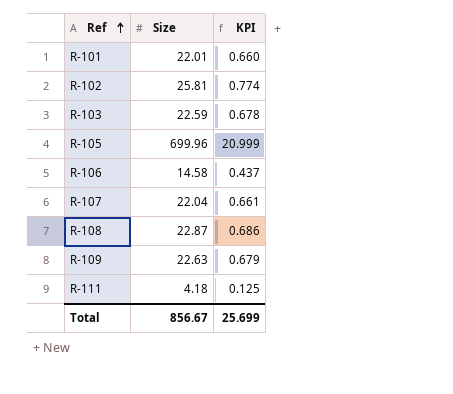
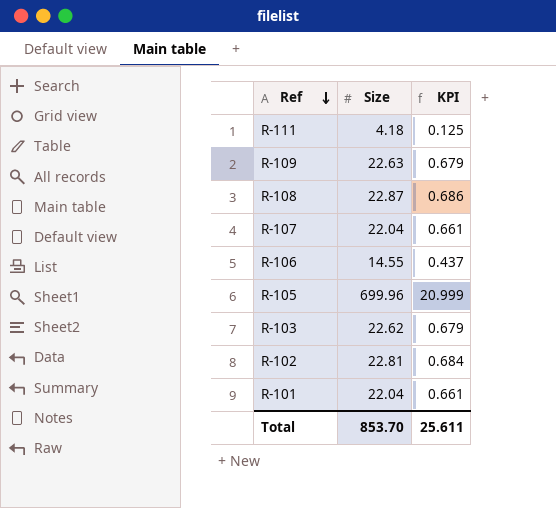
row order: Ref ascending -> Ref descending
R-106 | Size: 14.58 -> 14.55
R-103 | Size: 22.59 -> 22.62
R-103 | KPI: 0.678 -> 0.679
R-102 | Size: 25.81 -> 22.81
R-102 | KPI: 0.774 -> 0.684
R-101 | Size: 22.01 -> 22.04
R-101 | KPI: 0.660 -> 0.661
Total | Size: 856.67 -> 853.70
Total | KPI: 25.699 -> 25.611

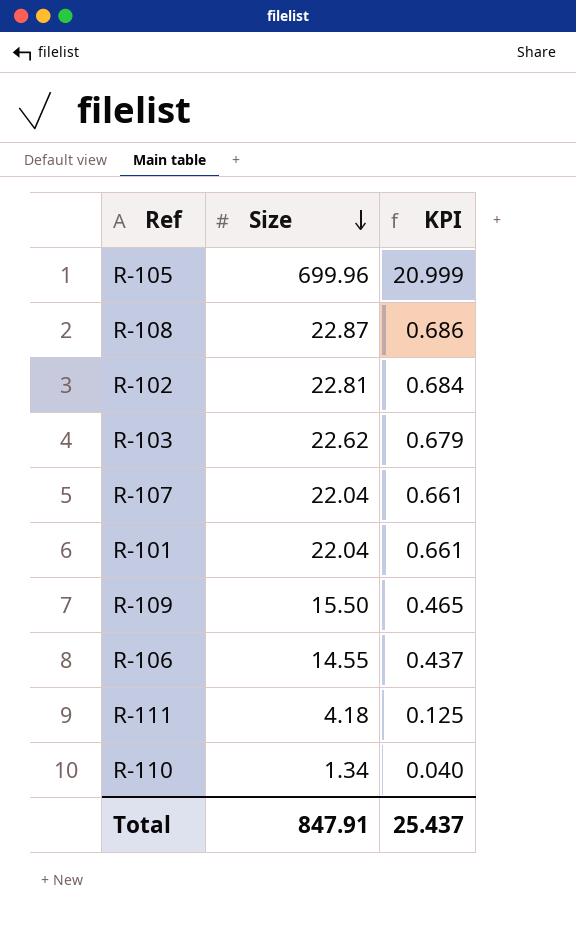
row order: Ref descending -> Size descending
R-109 | Size: 22.63 -> 15.50
R-109 | KPI: 0.679 -> 0.465
row R-110: none -> 1.34 | 0.040
Total | Size: 853.70 -> 847.91
Total | KPI: 25.611 -> 25.437

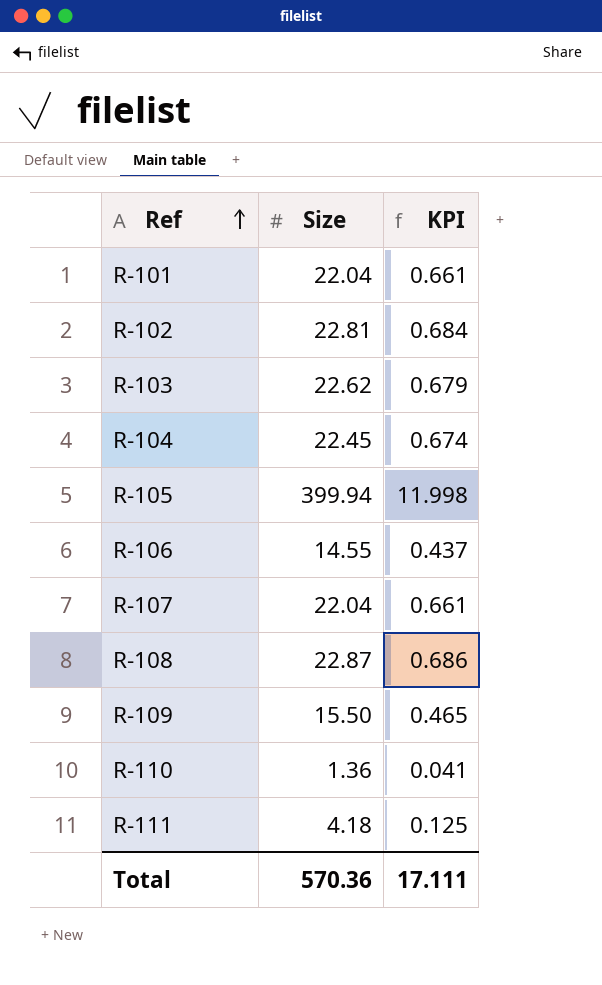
row order: Size descending -> Ref ascending
row R-104: none -> 22.45 | 0.674
R-105 | Size: 699.96 -> 399.94
R-105 | KPI: 20.999 -> 11.998
R-110 | Size: 1.34 -> 1.36
R-110 | KPI: 0.040 -> 0.041
Total | Size: 847.91 -> 570.36
Total | KPI: 25.437 -> 17.111

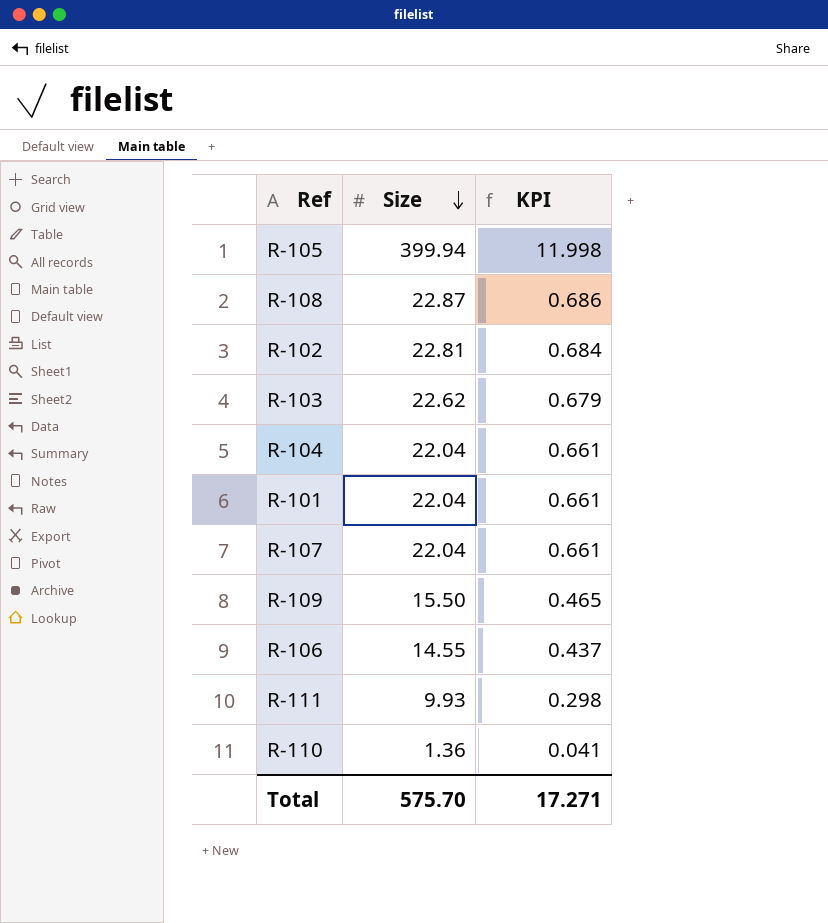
row order: Ref ascending -> Size descending
R-104 | Size: 22.45 -> 22.04
R-104 | KPI: 0.674 -> 0.661
R-111 | Size: 4.18 -> 9.93
R-111 | KPI: 0.125 -> 0.298
Total | Size: 570.36 -> 575.70
Total | KPI: 17.111 -> 17.271

